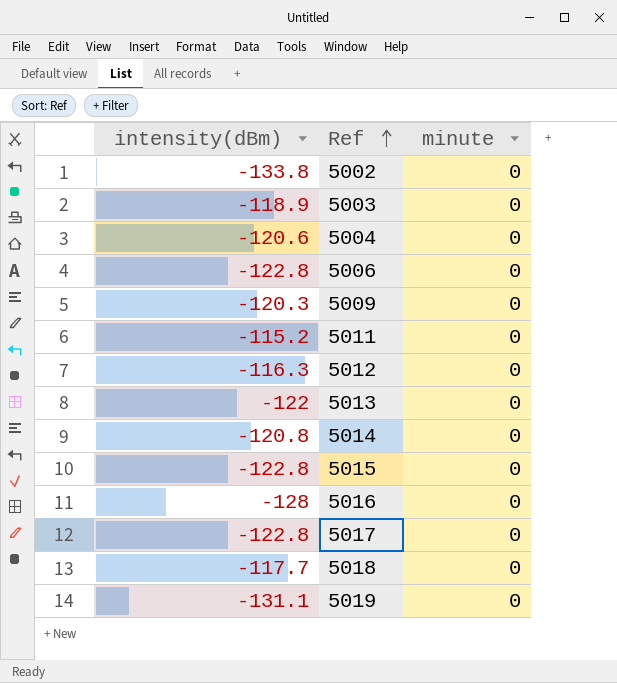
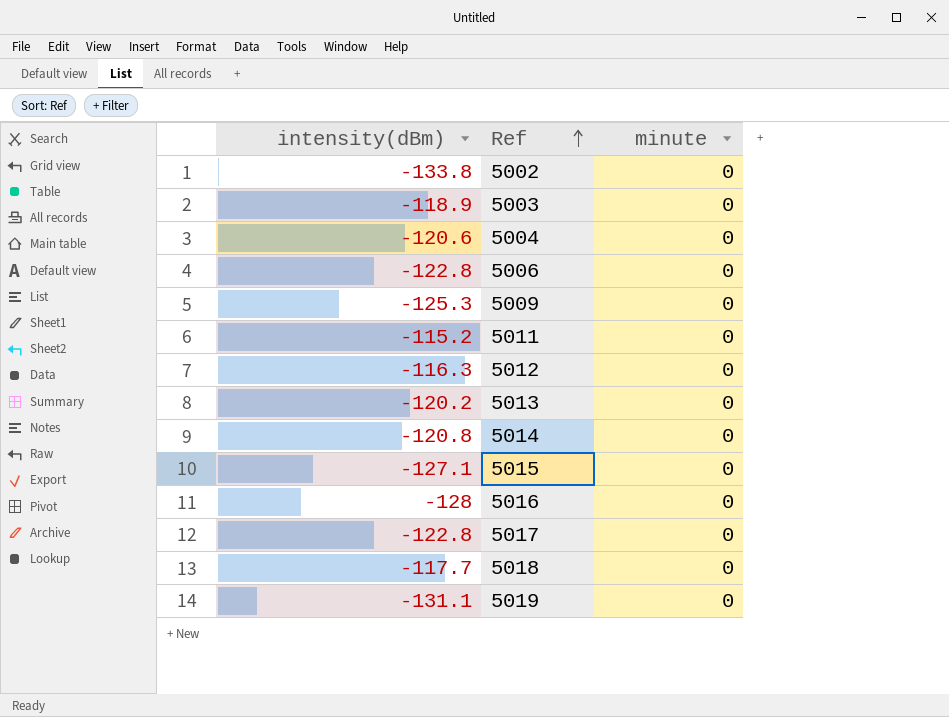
5009 | intensity(dBm): -120.3 -> -125.3
5013 | intensity(dBm): -122 -> -120.2
5015 | intensity(dBm): -122.8 -> -127.1

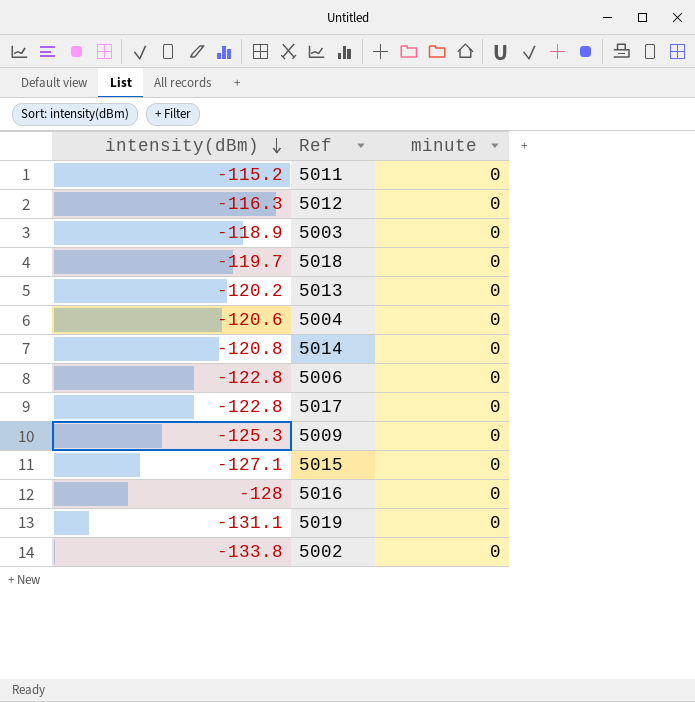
row order: Ref ascending -> intensity(dBm) descending
5018 | intensity(dBm): -117.7 -> -119.7

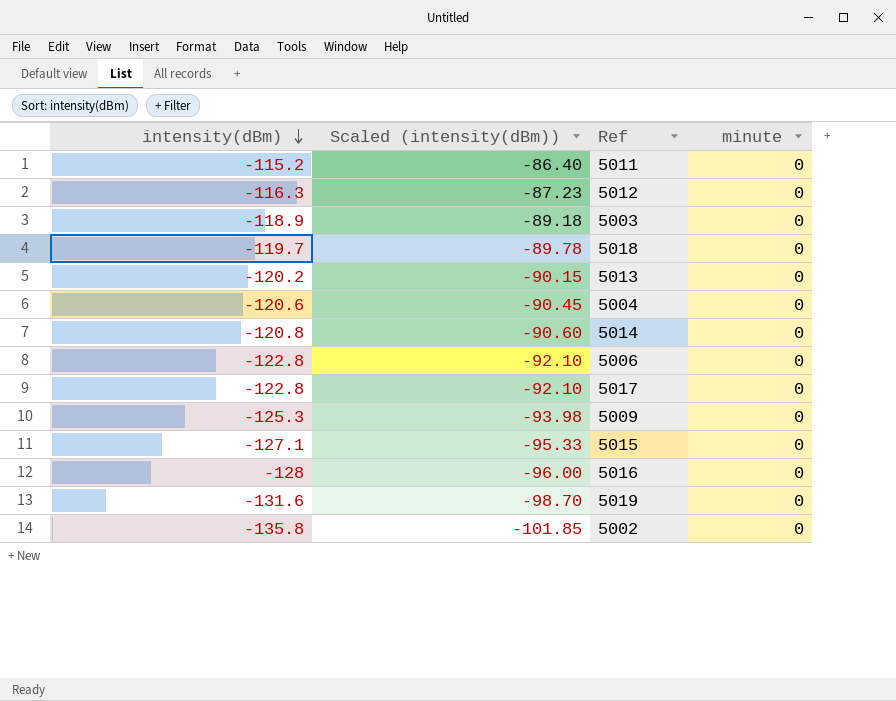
column Scaled (intensity(dBm)) | formula: none -> [intensity(dBm)] * 0.75
5019 | intensity(dBm): -131.1 -> -131.6
5002 | intensity(dBm): -133.8 -> -135.8

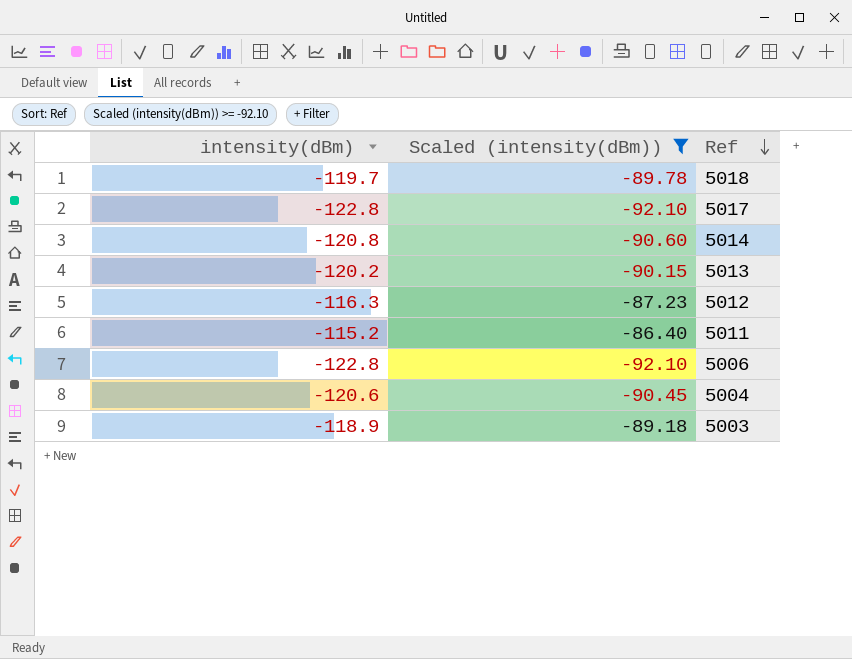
filter: none -> Scaled (intensity(dBm)) >= -92.10
row order: intensity(dBm) descending -> Ref descending
column minute | position: 4 -> none

